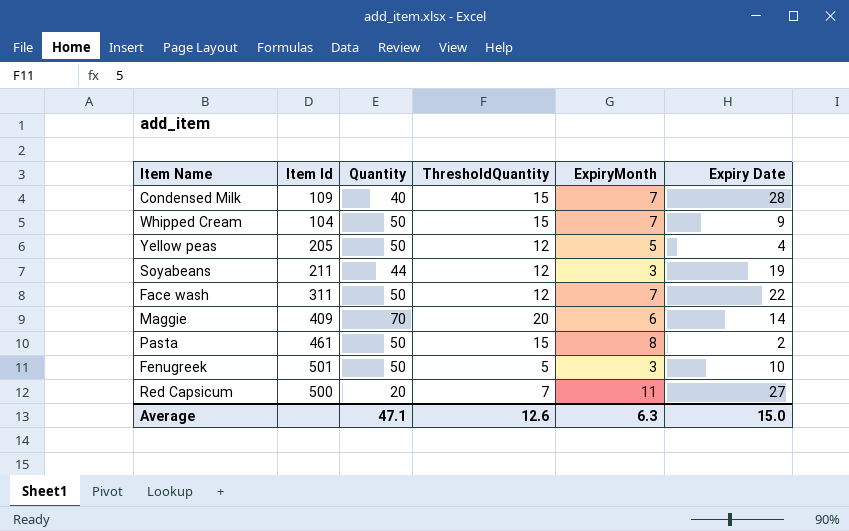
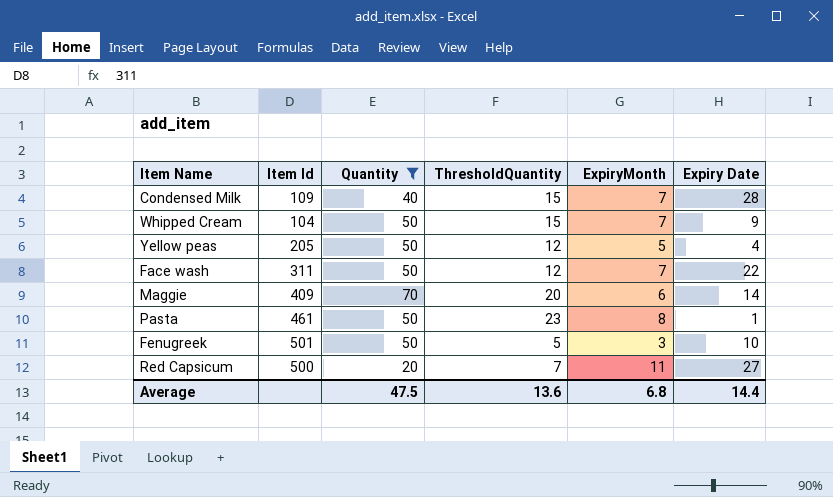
filter: none -> Quantity != 44
Pasta | ThresholdQuantity: 15 -> 23
Pasta | Expiry Date: 2 -> 1
Average | Quantity: 47.1 -> 47.5
Average | ThresholdQuantity: 12.6 -> 13.6
Average | ExpiryMonth: 6.3 -> 6.8
Average | Expiry Date: 15.0 -> 14.4

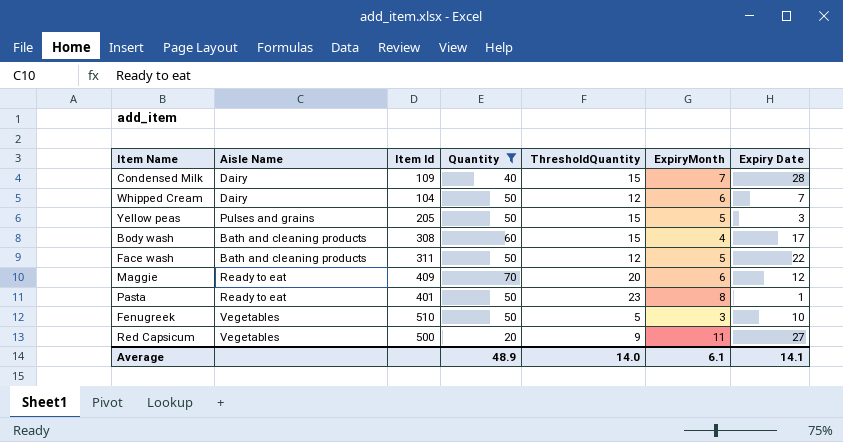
column Aisle Name | position: none -> 2
Whipped Cream | ThresholdQuantity: 15 -> 12
Whipped Cream | ExpiryMonth: 7 -> 6
Whipped Cream | Expiry Date: 9 -> 7
Yellow peas | ThresholdQuantity: 12 -> 15
Yellow peas | Expiry Date: 4 -> 3
row Body wash: none -> Bath and cleaning products | 308 | 60 | 15 | 4 | 17
Face wash | ExpiryMonth: 7 -> 5
Maggie | Expiry Date: 14 -> 12
Pasta | Item Id: 461 -> 401
Fenugreek | Item Id: 501 -> 510
Red Capsicum | ThresholdQuantity: 7 -> 9
Average | Quantity: 47.5 -> 48.9
Average | ThresholdQuantity: 13.6 -> 14.0
Average | ExpiryMonth: 6.8 -> 6.1
Average | Expiry Date: 14.4 -> 14.1

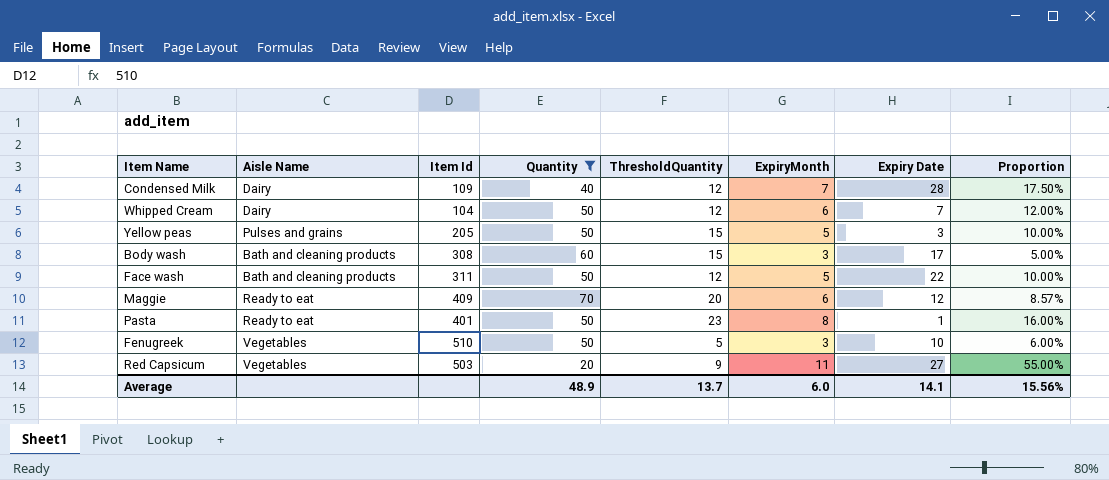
column Proportion | formula: none -> [ExpiryMonth] / [Quantity]
Condensed Milk | ThresholdQuantity: 15 -> 12
Body wash | ExpiryMonth: 4 -> 3
Red Capsicum | Item Id: 500 -> 503
Average | ThresholdQuantity: 14.0 -> 13.7
Average | ExpiryMonth: 6.1 -> 6.0

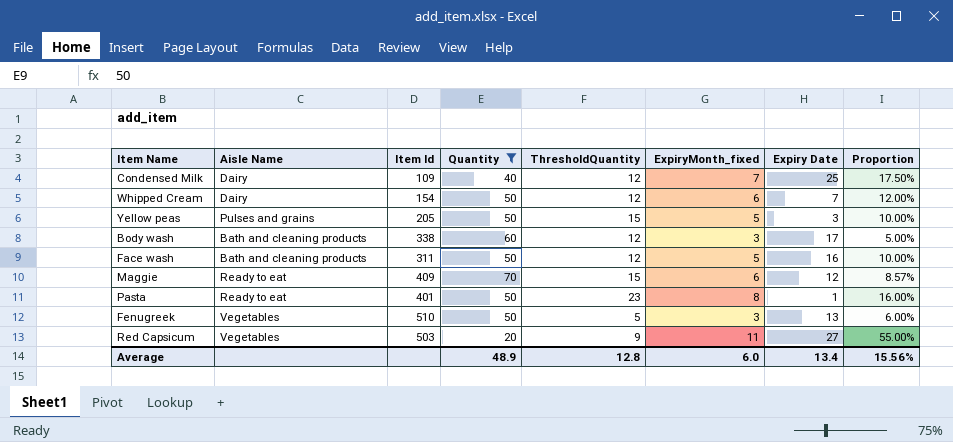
column name: ExpiryMonth -> ExpiryMonth_fixed
Condensed Milk | Expiry Date: 28 -> 25
Whipped Cream | Item Id: 104 -> 154
Body wash | Item Id: 308 -> 338
Body wash | ThresholdQuantity: 15 -> 12
Face wash | Expiry Date: 22 -> 16
Maggie | ThresholdQuantity: 20 -> 15
Fenugreek | Expiry Date: 10 -> 13
Average | ThresholdQuantity: 13.7 -> 12.8
Average | Expiry Date: 14.1 -> 13.4

